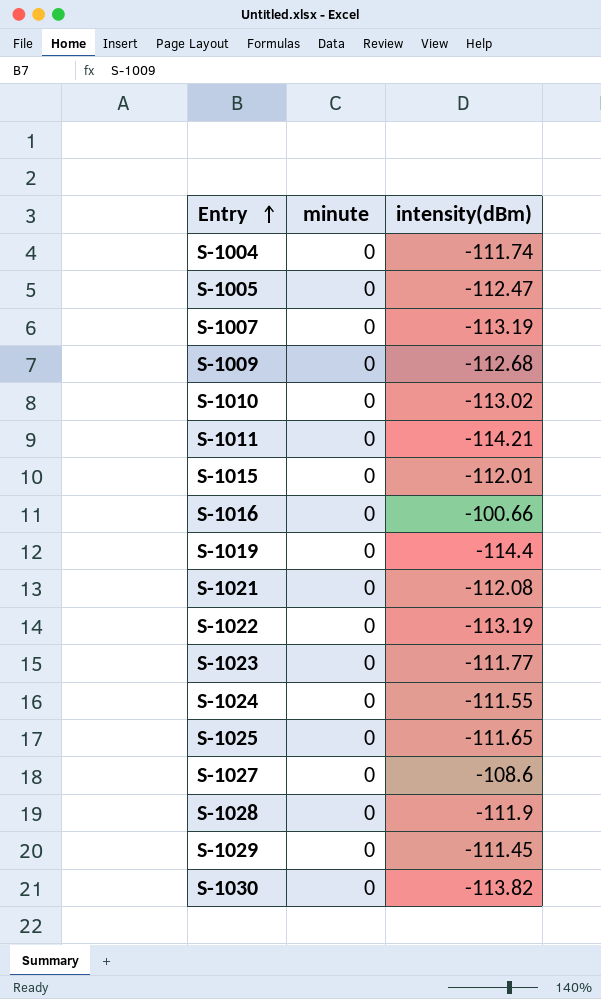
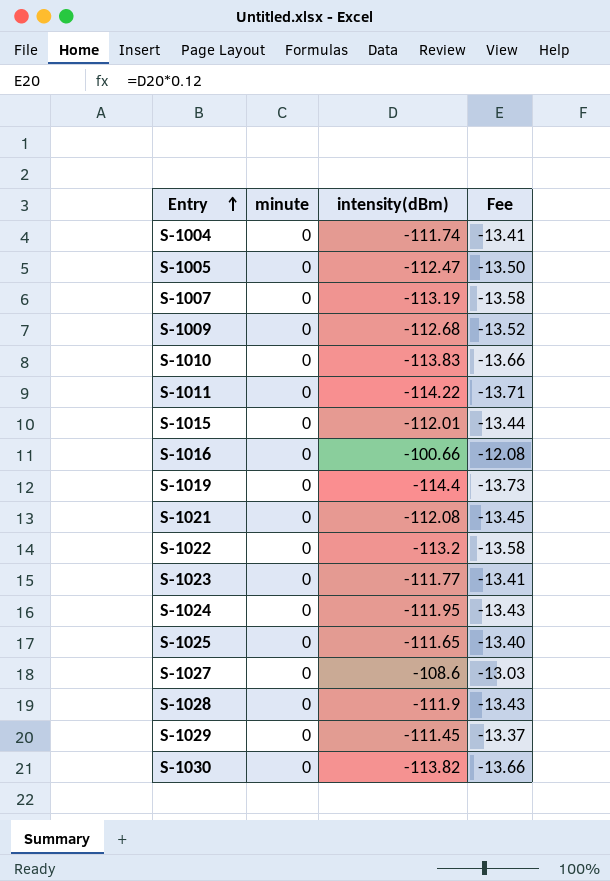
column Fee | formula: none -> [intensity(dBm)] * 0.12
S-1010 | intensity(dBm): -113.02 -> -113.83
S-1011 | intensity(dBm): -114.21 -> -114.22
S-1022 | intensity(dBm): -113.19 -> -113.2
S-1024 | intensity(dBm): -111.55 -> -111.95

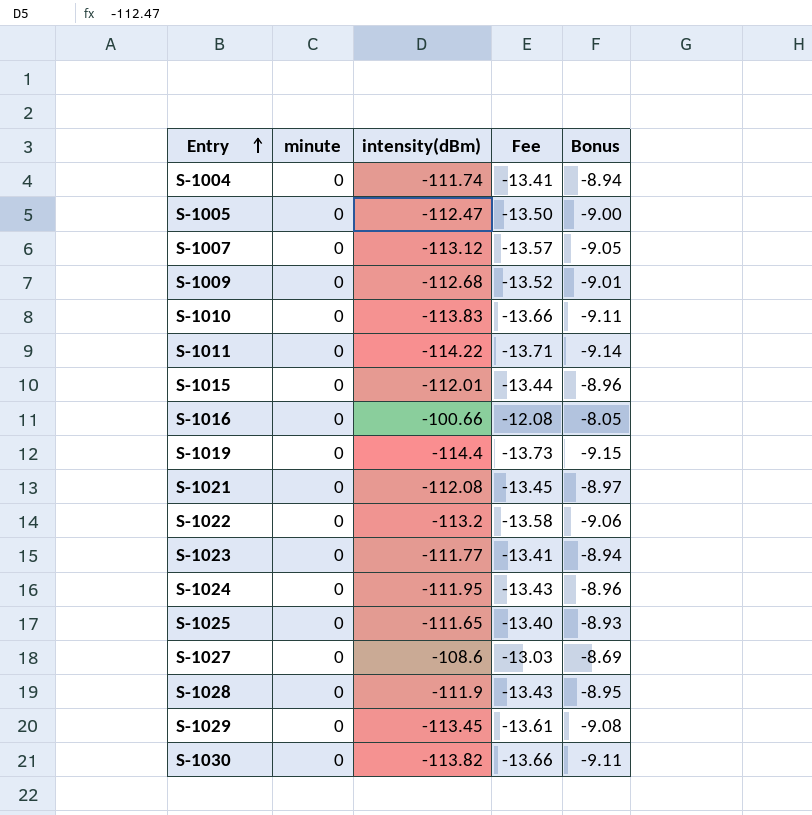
column Bonus | formula: none -> [intensity(dBm)] * 0.08
S-1007 | intensity(dBm): -113.19 -> -113.12
S-1007 | Fee: -13.58 -> -13.57
S-1029 | intensity(dBm): -111.45 -> -113.45
S-1029 | Fee: -13.37 -> -13.61

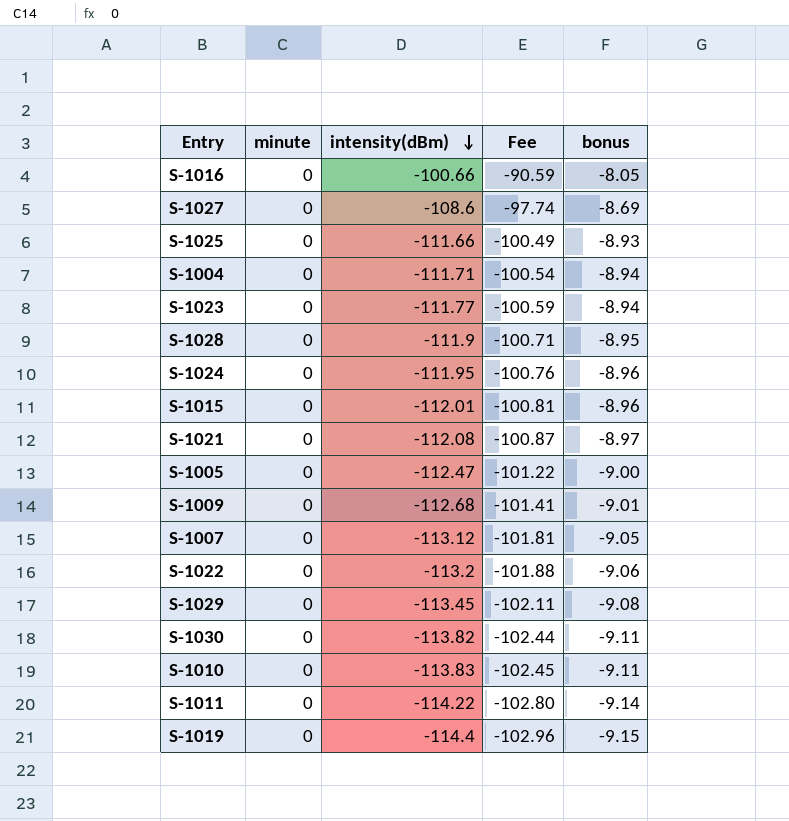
row order: Entry ascending -> intensity(dBm) descending
column Fee | formula: [intensity(dBm)] * 0.12 -> [intensity(dBm)] * 0.9
column name: Bonus -> bonus
S-1025 | intensity(dBm): -111.65 -> -111.66
S-1004 | intensity(dBm): -111.74 -> -111.71

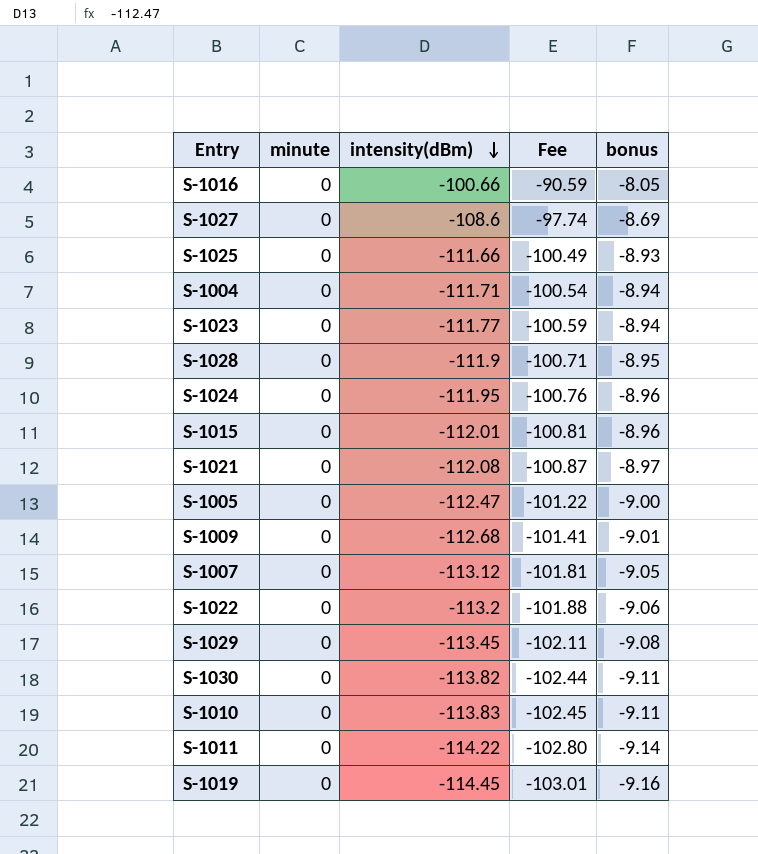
S-1019 | intensity(dBm): -114.4 -> -114.45
S-1019 | Fee: -102.96 -> -103.01
S-1019 | bonus: -9.15 -> -9.16

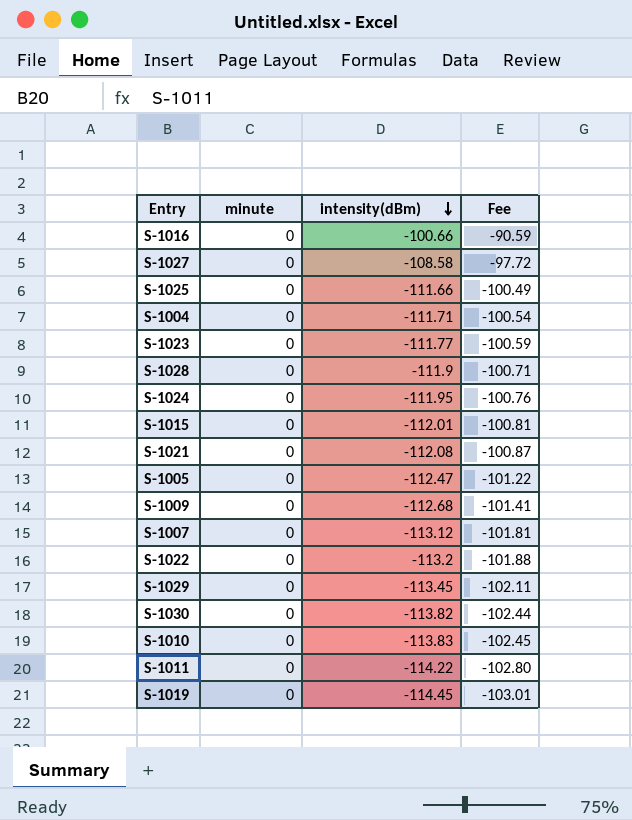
column bonus | formula: [intensity(dBm)] * 0.08 -> none
S-1027 | intensity(dBm): -108.6 -> -108.58
S-1027 | Fee: -97.74 -> -97.72

